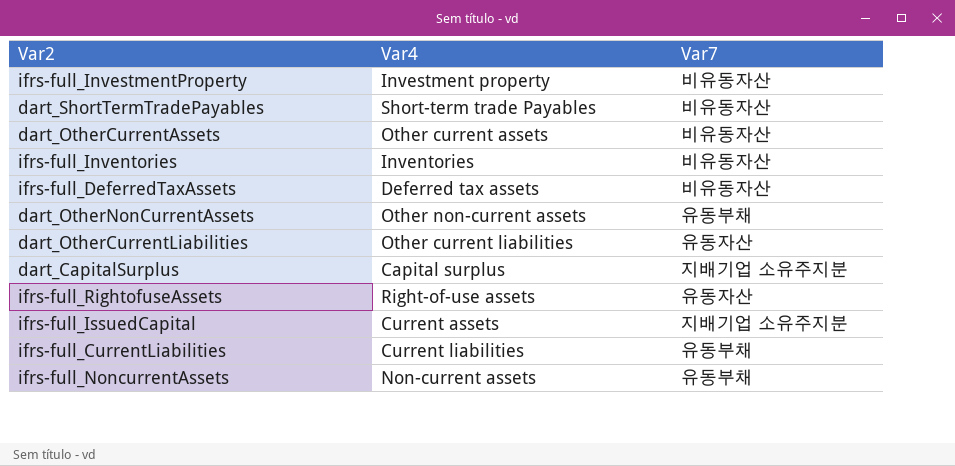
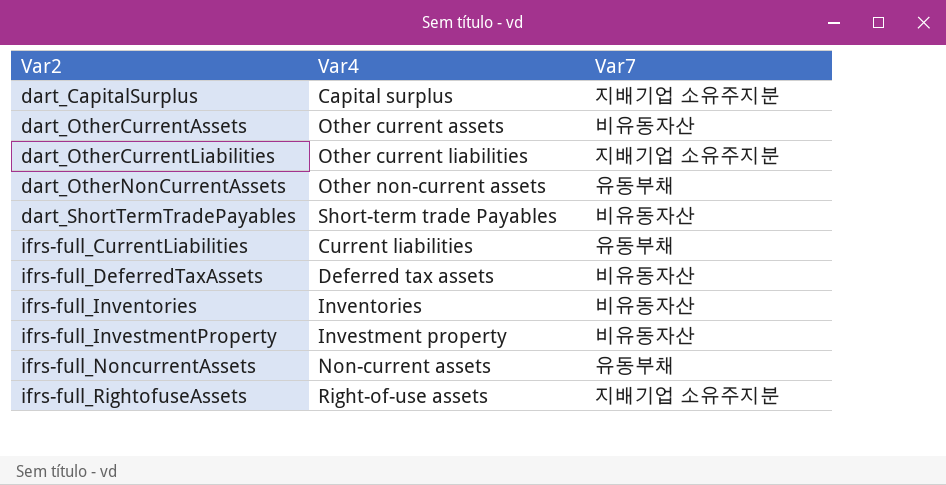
row order: none -> Var2 ascending
row ifrs-full_IssuedCapital: Current assets | 지배기업 소유주지분 -> none
dart_OtherCurrentLiabilities | Var7: 유동자산 -> 지배기업 소유주지분
ifrs-full_RightofuseAssets | Var7: 유동자산 -> 지배기업 소유주지분

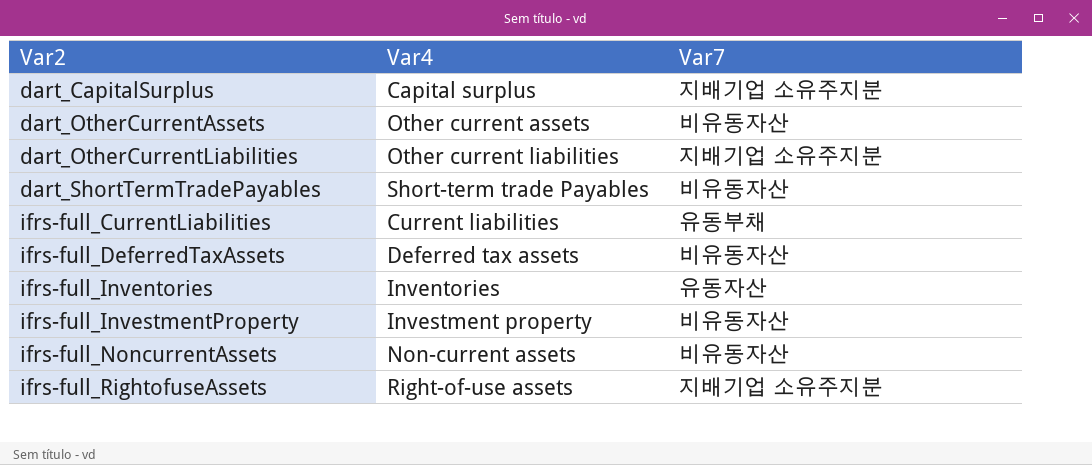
row dart_OtherNonCurrentAssets: Other non-current assets | 유동부채 -> none
ifrs-full_Inventories | Var7: 비유동자산 -> 유동자산
ifrs-full_NoncurrentAssets | Var7: 유동부채 -> 비유동자산

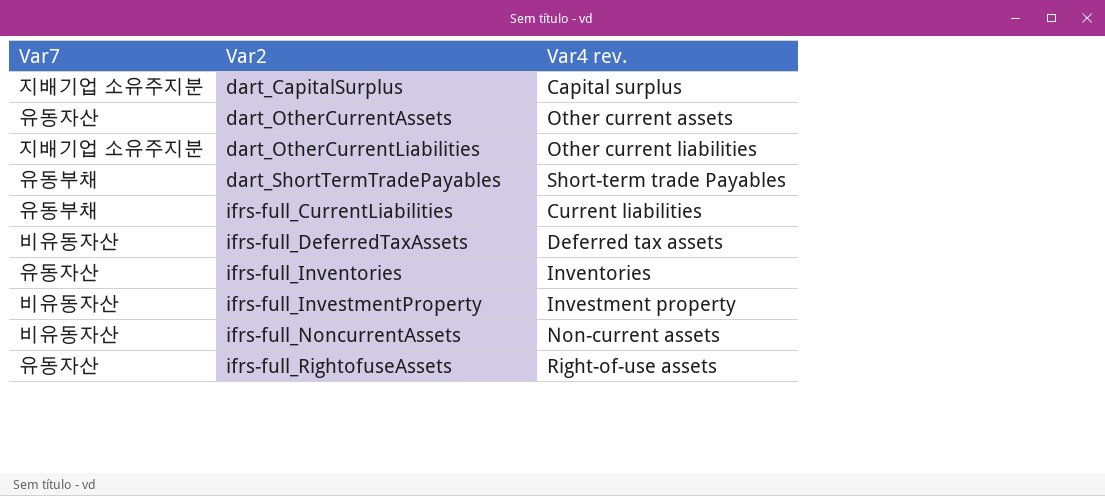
column Var7 | position: 3 -> 1
column name: Var4 -> Var4 rev.
dart_OtherCurrentAssets | Var7: 비유동자산 -> 유동자산
dart_ShortTermTradePayables | Var7: 비유동자산 -> 유동부채
ifrs-full_RightofuseAssets | Var7: 지배기업 소유주지분 -> 유동자산

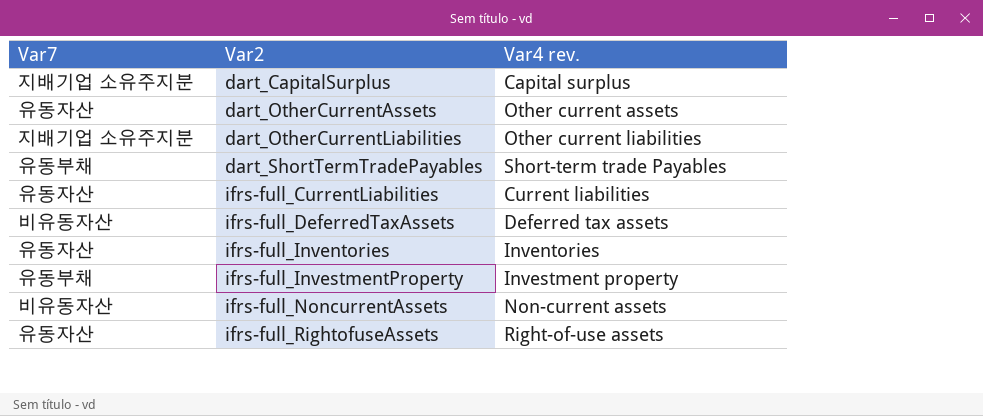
ifrs-full_CurrentLiabilities | Var7: 유동부채 -> 유동자산
ifrs-full_InvestmentProperty | Var7: 비유동자산 -> 유동부채

